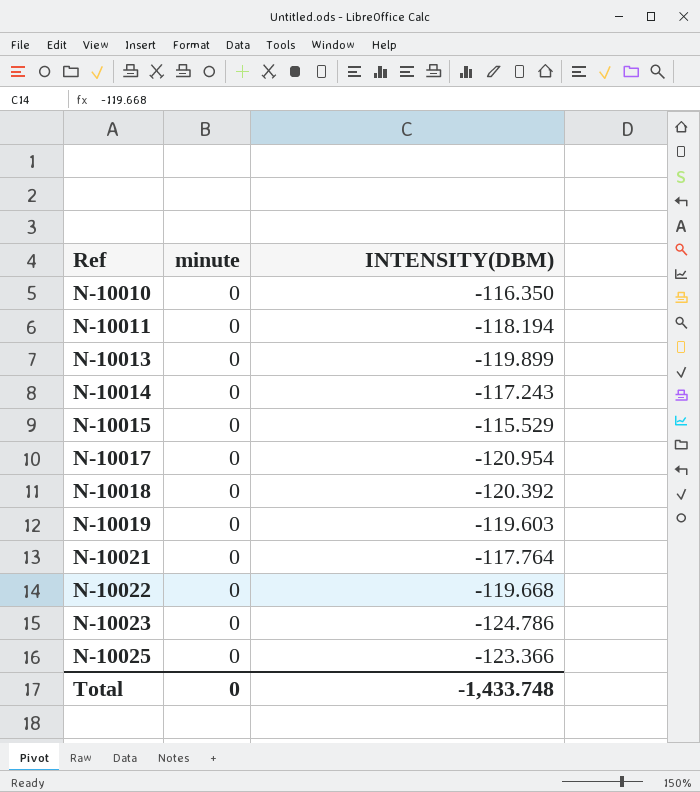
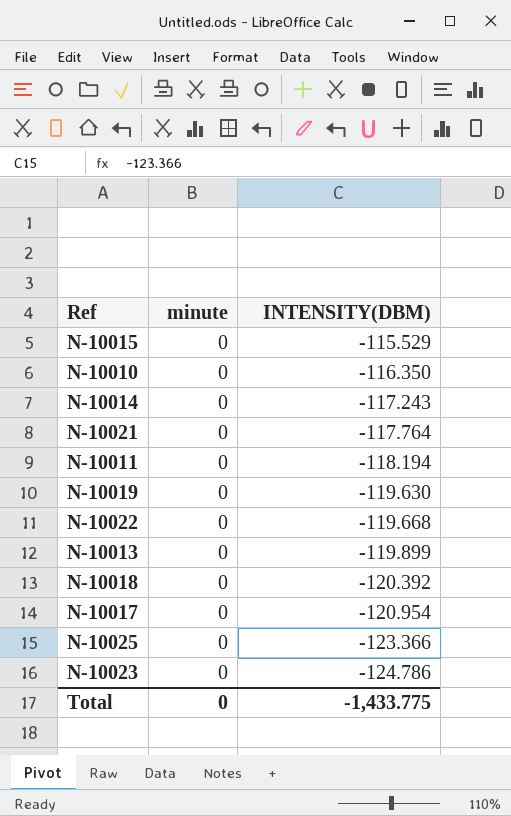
row order: Ref ascending -> INTENSITY(DBM) descending
N-10019 | INTENSITY(DBM): -119.603 -> -119.630
Total | INTENSITY(DBM): -1,433.748 -> -1,433.775

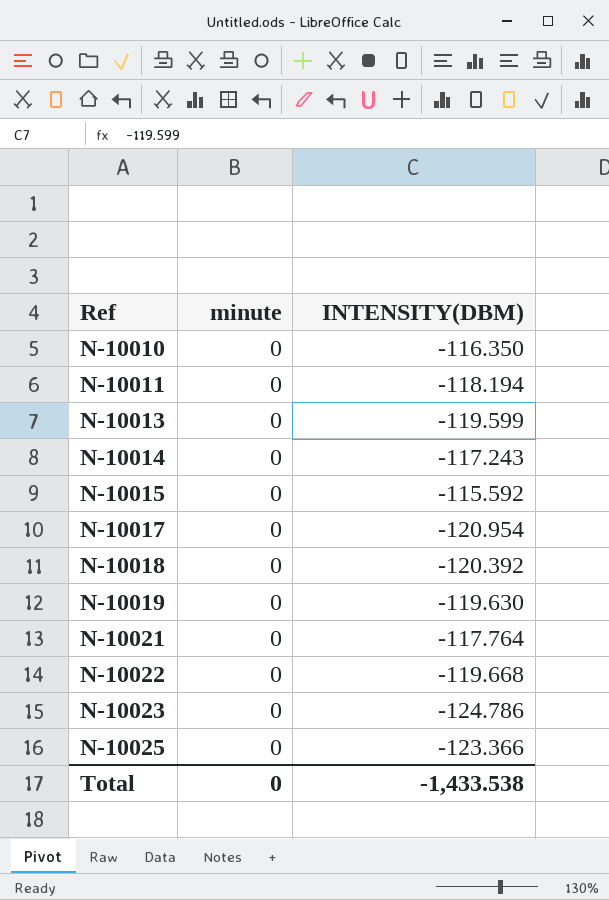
row order: INTENSITY(DBM) descending -> Ref ascending
N-10013 | INTENSITY(DBM): -119.899 -> -119.599
N-10015 | INTENSITY(DBM): -115.529 -> -115.592
Total | INTENSITY(DBM): -1,433.775 -> -1,433.538

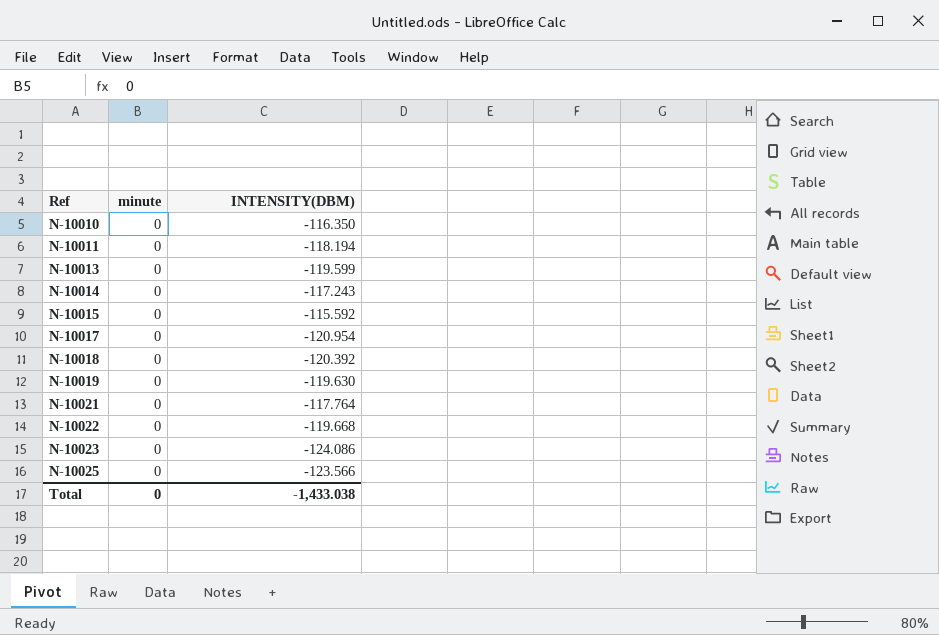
N-10023 | INTENSITY(DBM): -124.786 -> -124.086
N-10025 | INTENSITY(DBM): -123.366 -> -123.566
Total | INTENSITY(DBM): -1,433.538 -> -1,433.038

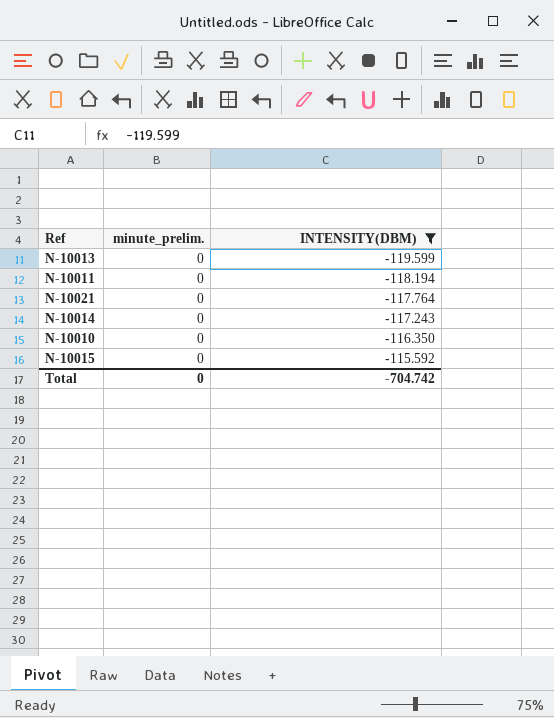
filter: none -> INTENSITY(DBM) >= -119.599
row order: Ref ascending -> INTENSITY(DBM) ascending
column name: minute -> minute_prelim.
Total | INTENSITY(DBM): -1,433.038 -> -704.742

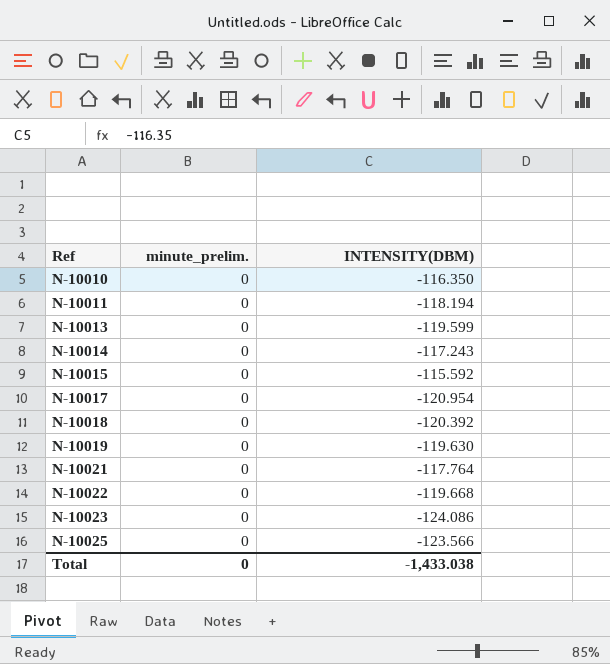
filter: INTENSITY(DBM) >= -119.599 -> none
row order: INTENSITY(DBM) ascending -> Ref ascending
Total | INTENSITY(DBM): -704.742 -> -1,433.038

